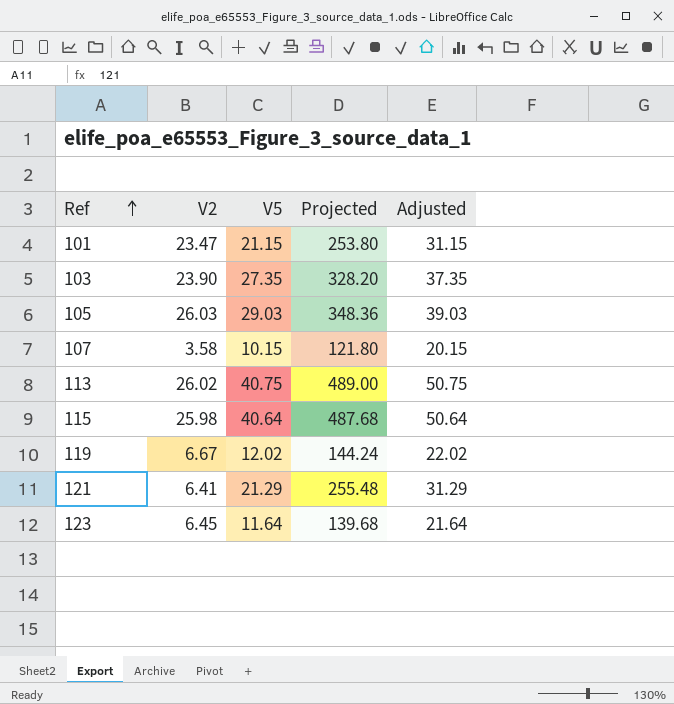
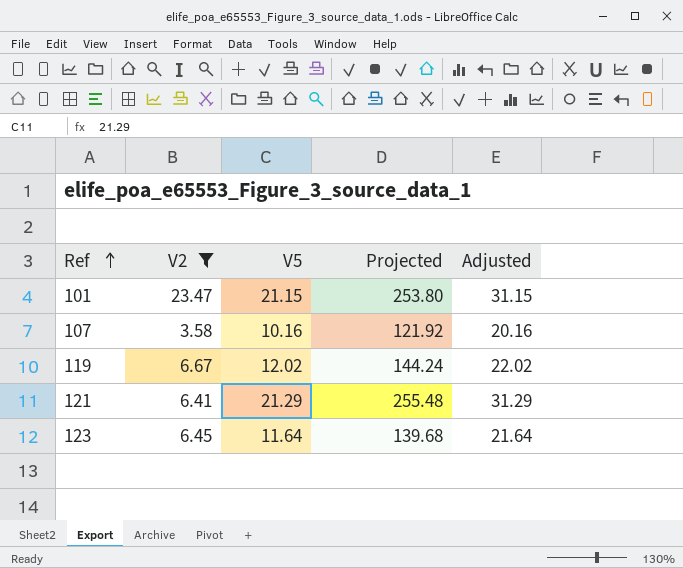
filter: none -> V2 <= 23.47
107 | V5: 10.15 -> 10.16
107 | Projected: 121.80 -> 121.92
107 | Adjusted: 20.15 -> 20.16

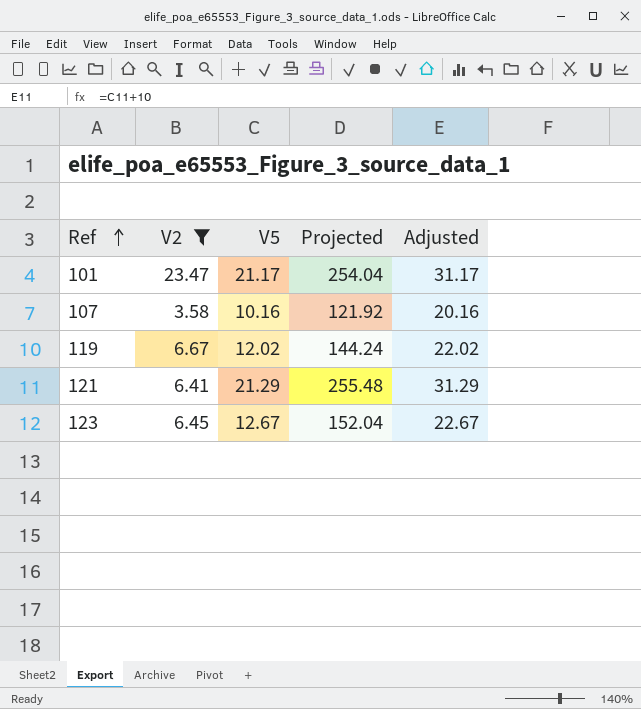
101 | V5: 21.15 -> 21.17
101 | Projected: 253.80 -> 254.04
101 | Adjusted: 31.15 -> 31.17
123 | V5: 11.64 -> 12.67
123 | Projected: 139.68 -> 152.04
123 | Adjusted: 21.64 -> 22.67

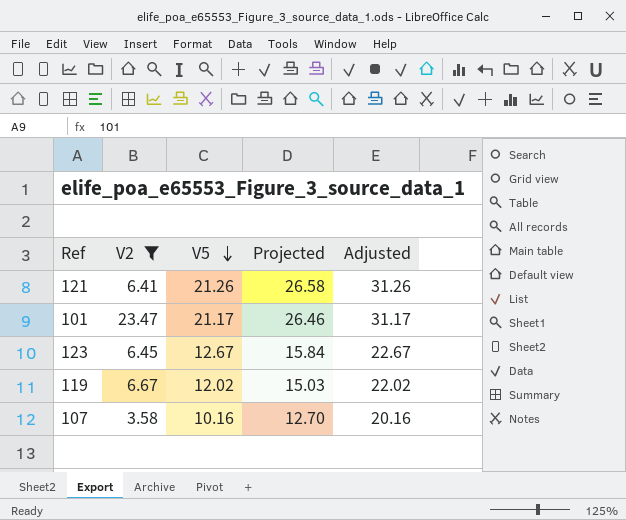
row order: Ref ascending -> V5 descending
column Projected | formula: [V5] * 12 -> [V5] * 1.25
121 | V5: 21.29 -> 21.26
121 | Adjusted: 31.29 -> 31.26

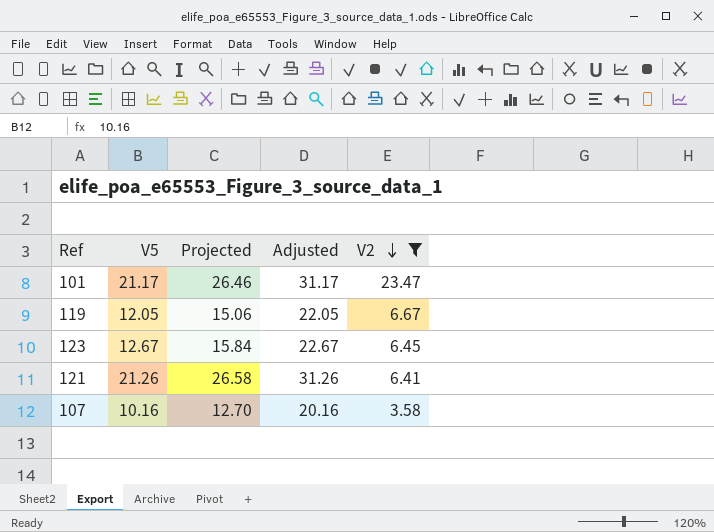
row order: V5 descending -> V2 descending
column V2 | position: 2 -> 5
119 | V5: 12.02 -> 12.05
119 | Projected: 15.03 -> 15.06
119 | Adjusted: 22.02 -> 22.05

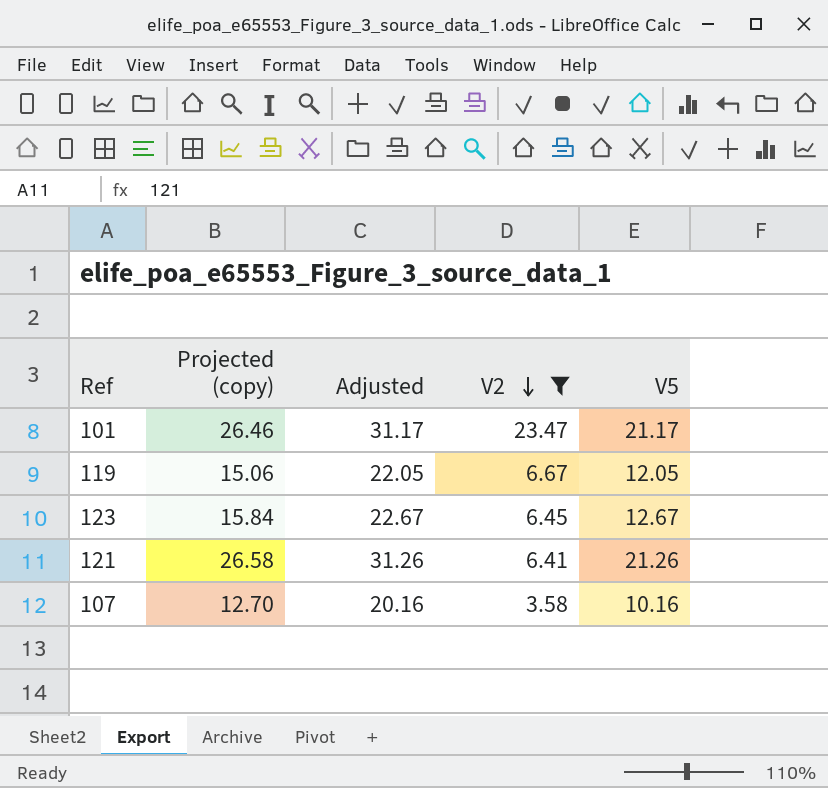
column name: Projected -> Projected (copy)
column V5 | position: 2 -> 5

